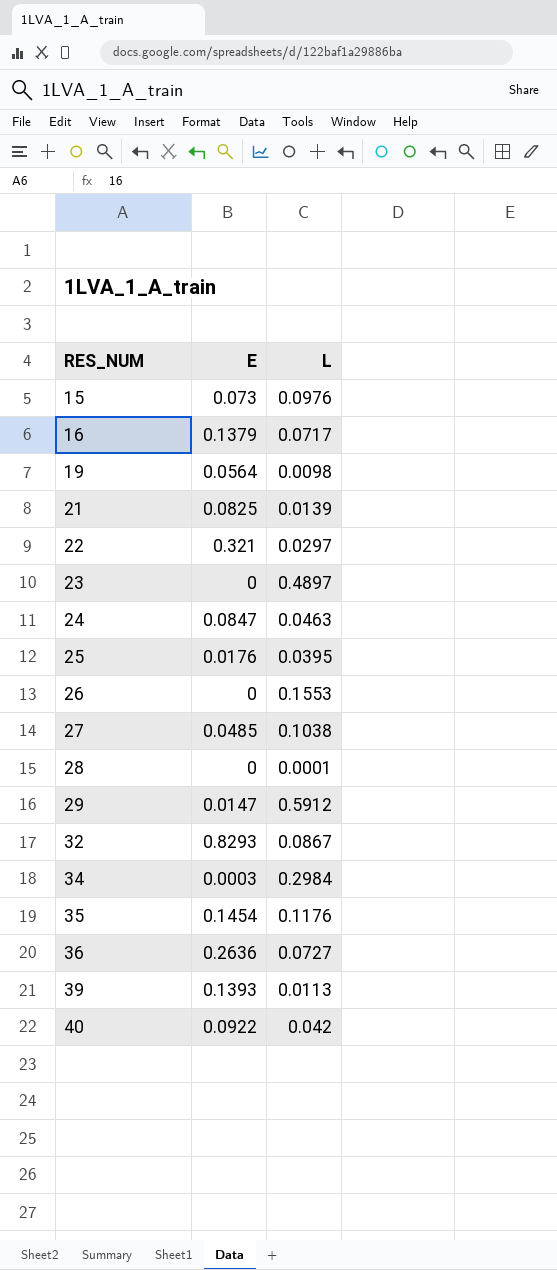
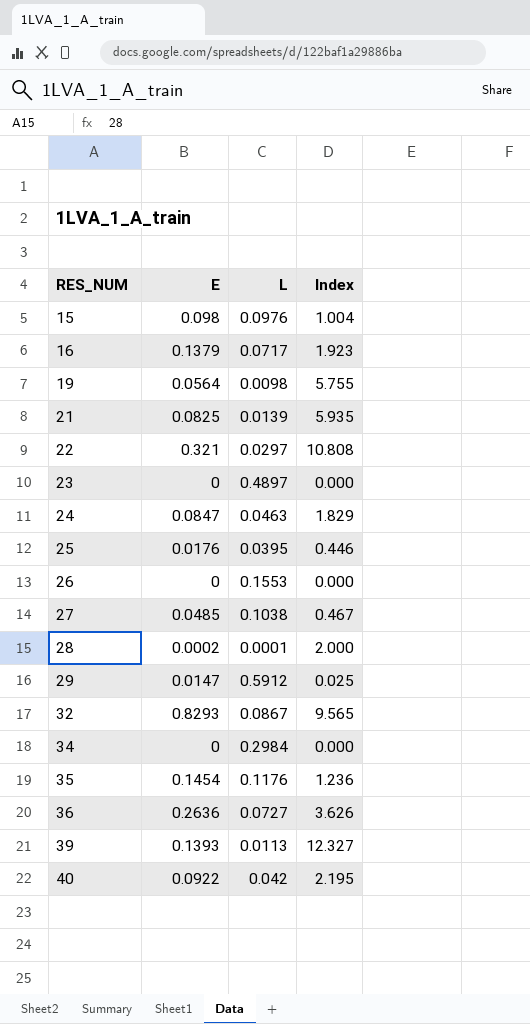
column Index | formula: none -> [E] / [L]
15 | E: 0.073 -> 0.098
28 | E: 0 -> 0.0002
34 | E: 0.0003 -> 0

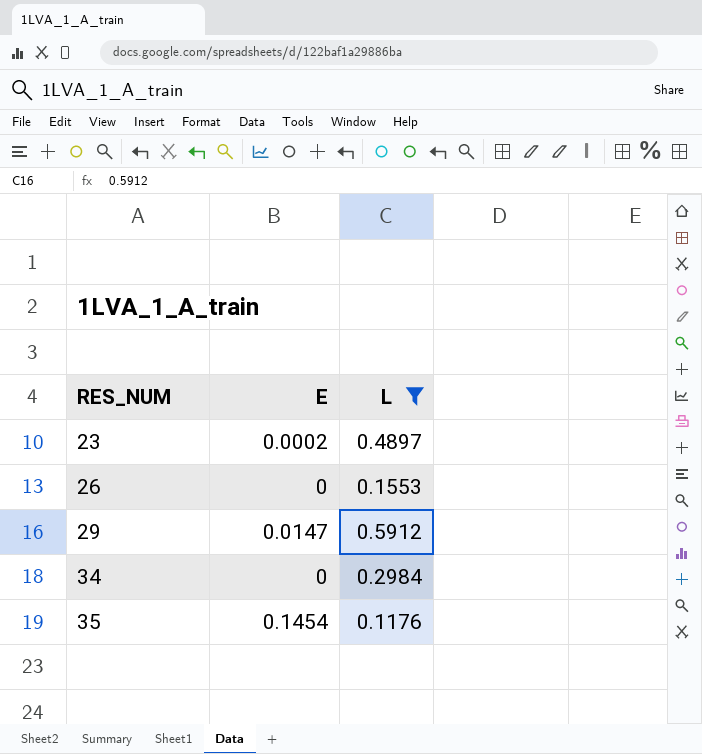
filter: none -> L >= 0.1176
column Index | formula: [E] / [L] -> none
23 | E: 0 -> 0.0002

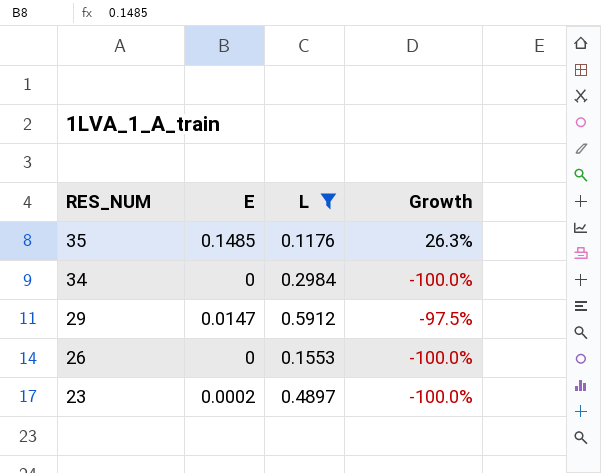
row order: RES_NUM ascending -> RES_NUM descending
column Growth | formula: none -> ([E] - [L]) / [L]
35 | E: 0.1454 -> 0.1485

